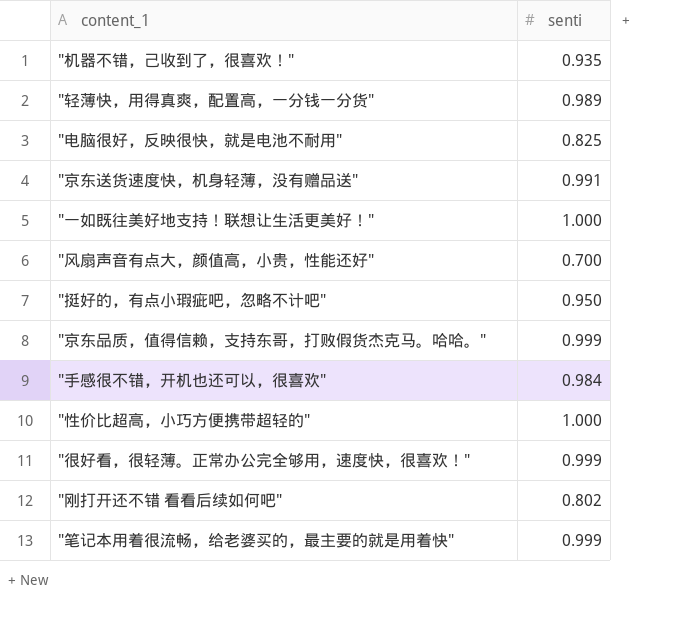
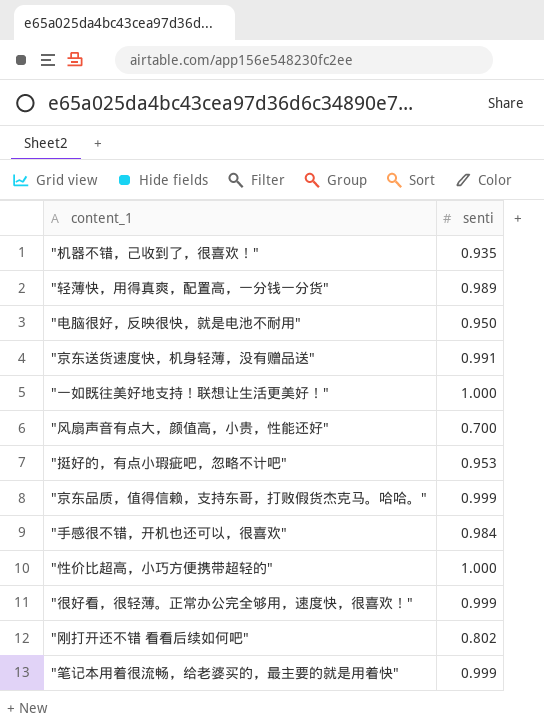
"电脑很好，反映很快，就是电池不耐用" | senti: 0.825 -> 0.950
"挺好的，有点小瑕疵吧，忽略不计吧" | senti: 0.950 -> 0.953

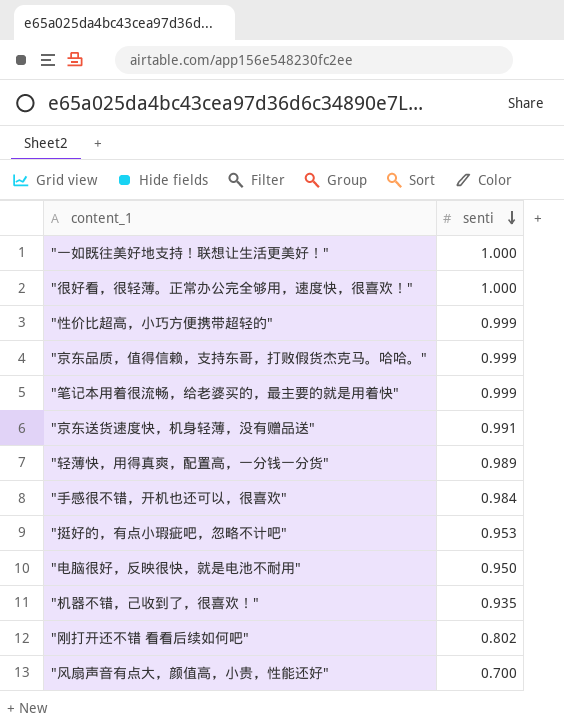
row order: none -> senti descending
"很好看，很轻薄。正常办公完全够用，速度快，很喜欢！" | senti: 0.999 -> 1.000
"性价比超高，小巧方便携带超轻的" | senti: 1.000 -> 0.999

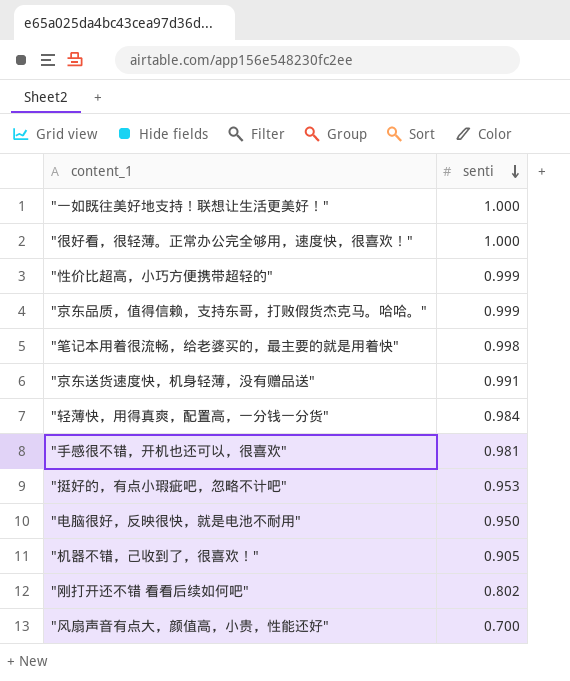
"笔记本用着很流畅，给老婆买的，最主要的就是用着快" | senti: 0.999 -> 0.998
"轻薄快，用得真爽，配置高，一分钱一分货" | senti: 0.989 -> 0.984
"手感很不错，开机也还可以，很喜欢" | senti: 0.984 -> 0.981
"机器不错，己收到了，很喜欢！" | senti: 0.935 -> 0.905

